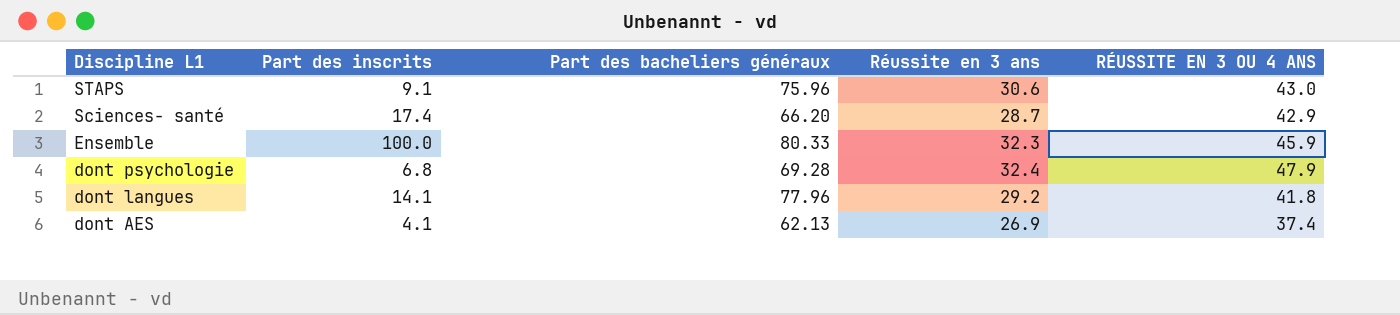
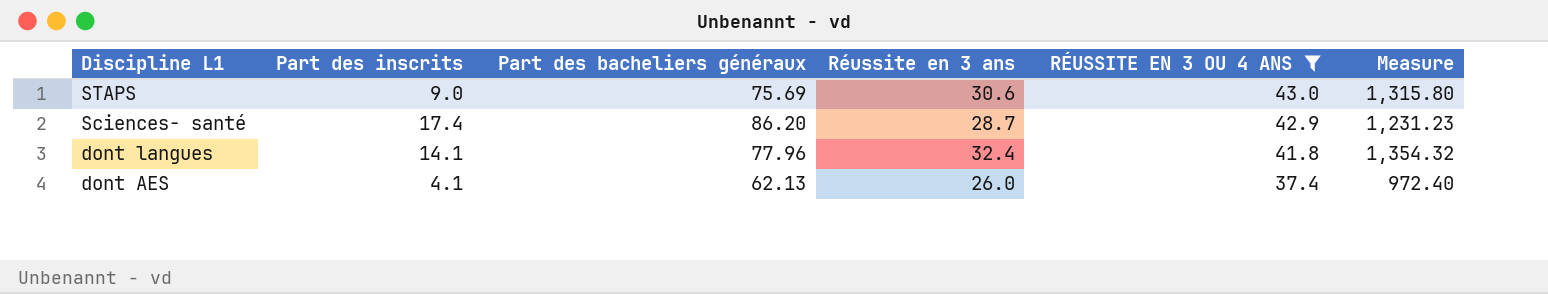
filter: none -> RÉUSSITE EN 3 OU 4 ANS <= 43.0
column Measure | formula: none -> [Réussite en 3 ans] * [RÉUSSITE EN 3 OU 4 ANS]
STAPS | Part des inscrits: 9.1 -> 9.0
STAPS | Part des bacheliers généraux: 75.96 -> 75.69
Sciences- santé | Part des bacheliers généraux: 66.20 -> 86.20
dont langues | Réussite en 3 ans: 29.2 -> 32.4
dont AES | Réussite en 3 ans: 26.9 -> 26.0

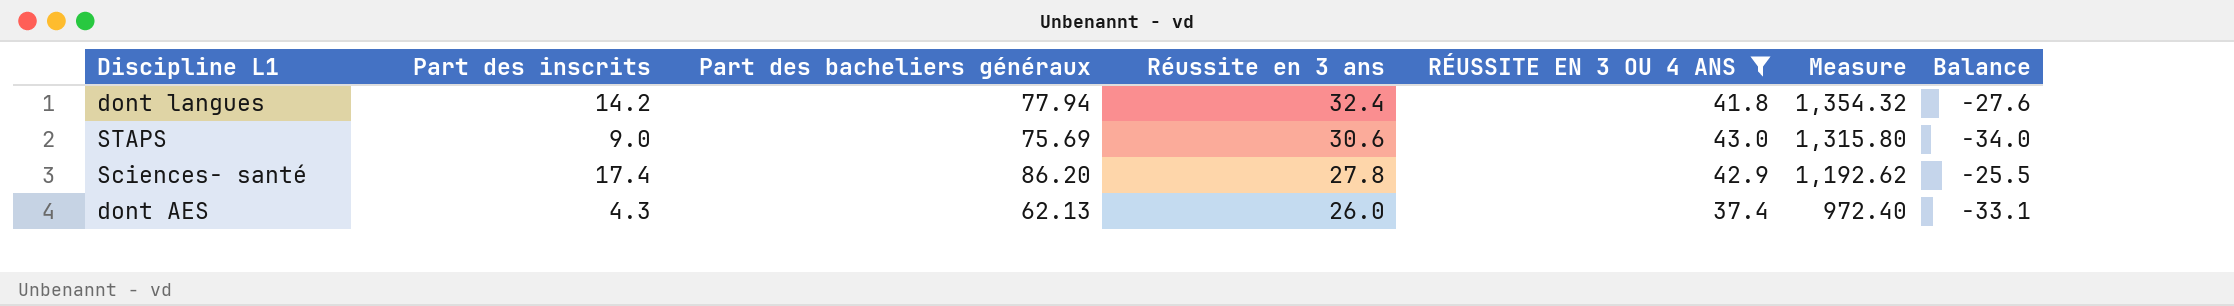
row order: Discipline L1 descending -> Réussite en 3 ans descending
column Balance | formula: none -> [Part des inscrits] - [RÉUSSITE EN 3 OU 4 ANS]
dont langues | Part des inscrits: 14.1 -> 14.2
dont langues | Part des bacheliers généraux: 77.96 -> 77.94
Sciences- santé | Réussite en 3 ans: 28.7 -> 27.8
Sciences- santé | Measure: 1,231.23 -> 1,192.62
dont AES | Part des inscrits: 4.1 -> 4.3

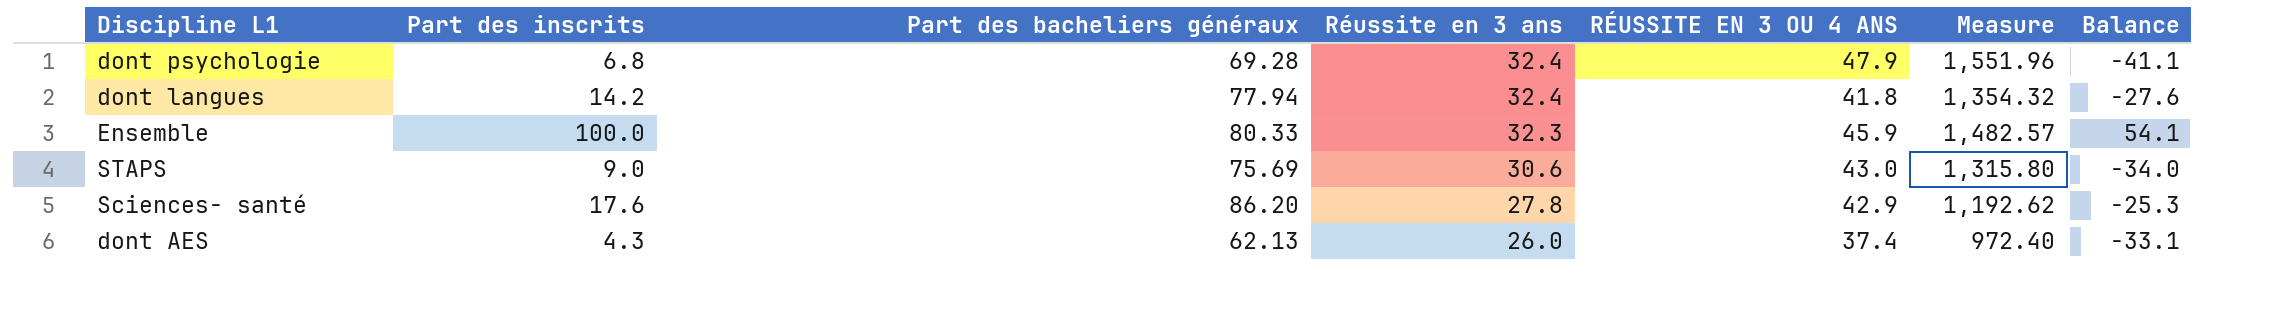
filter: RÉUSSITE EN 3 OU 4 ANS <= 43.0 -> none
Sciences- santé | Part des inscrits: 17.4 -> 17.6
Sciences- santé | Balance: -25.5 -> -25.3

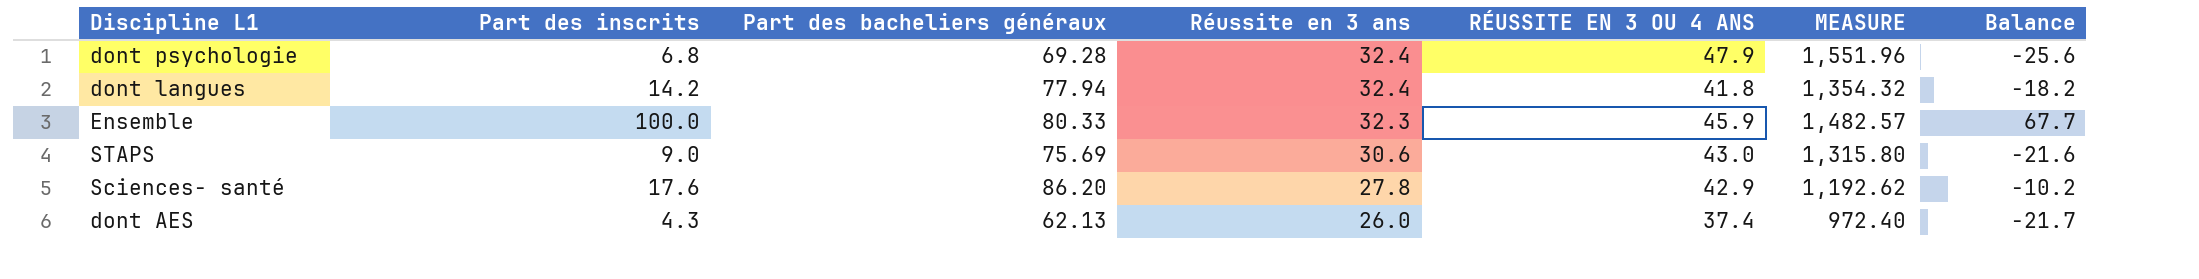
column name: Measure -> MEASURE
column Balance | formula: [Part des inscrits] - [RÉUSSITE EN 3 OU 4 ANS] -> [Part des inscrits] - [Réussite en 3 ans]

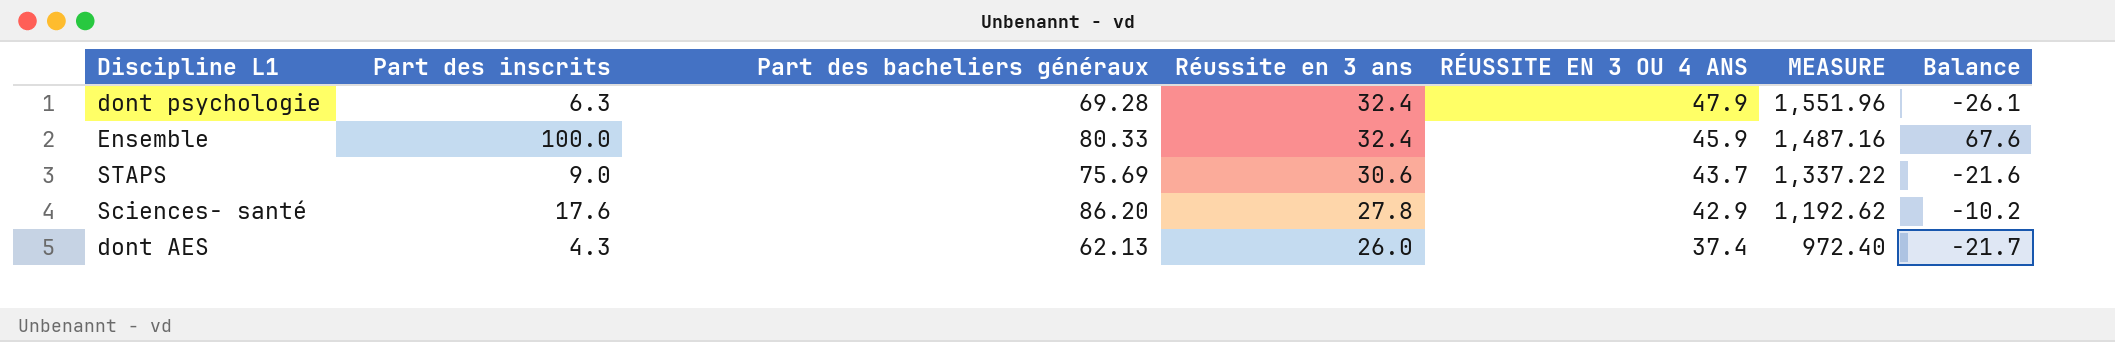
row dont langues: 14.2 | 77.94 | 32.4 | 41.8 | 1,354.32 | -18.2 -> none
dont psychologie | Part des inscrits: 6.8 -> 6.3
dont psychologie | Balance: -25.6 -> -26.1
Ensemble | Réussite en 3 ans: 32.3 -> 32.4
Ensemble | MEASURE: 1,482.57 -> 1,487.16
Ensemble | Balance: 67.7 -> 67.6
STAPS | RÉUSSITE EN 3 OU 4 ANS: 43.0 -> 43.7
STAPS | MEASURE: 1,315.80 -> 1,337.22

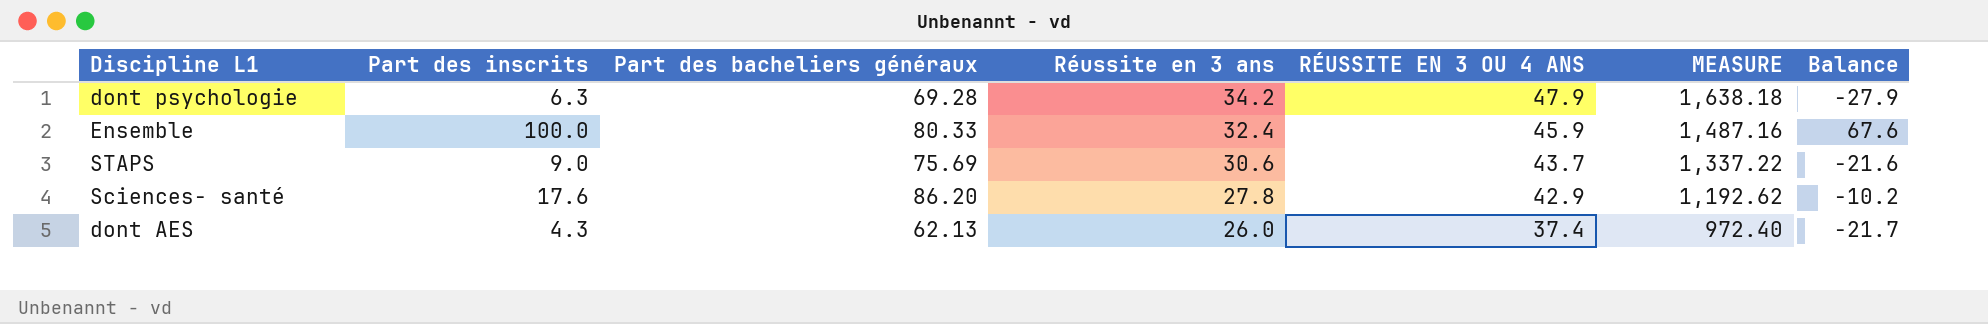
dont psychologie | Réussite en 3 ans: 32.4 -> 34.2
dont psychologie | MEASURE: 1,551.96 -> 1,638.18
dont psychologie | Balance: -26.1 -> -27.9

